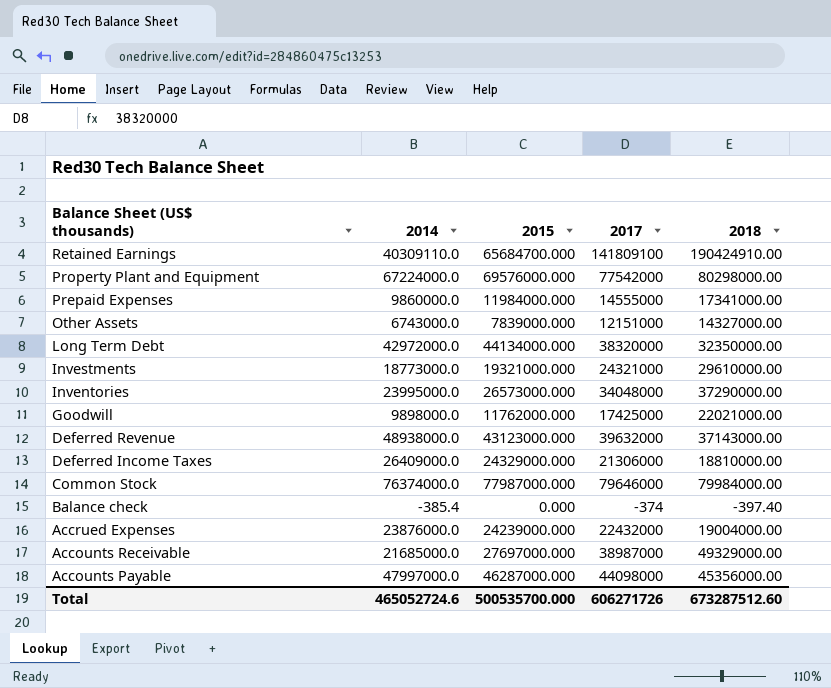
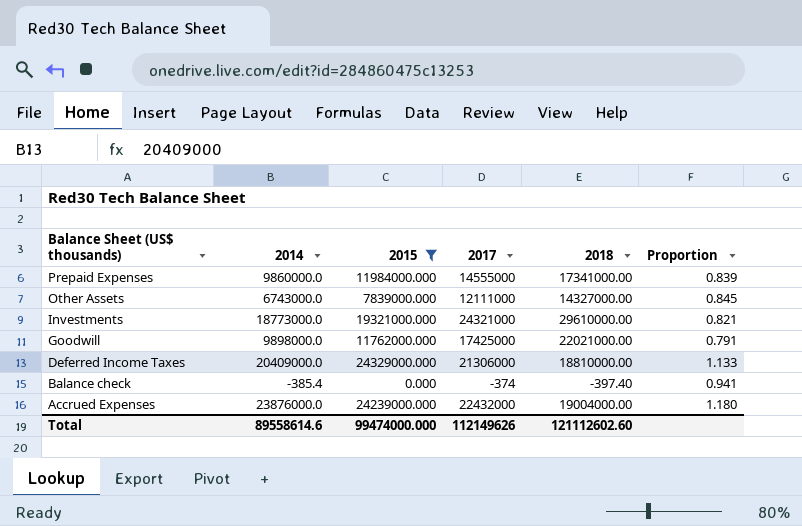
filter: none -> 2015 <= 24329000.000
column Proportion | formula: none -> [2017] / [2018]
Other Assets | 2017: 12151000 -> 12111000
Deferred Income Taxes | 2014: 26409000.0 -> 20409000.0
Total | 2014: 465052724.6 -> 89558614.6
Total | 2015: 500535700.000 -> 99474000.000
Total | 2017: 606271726 -> 112149626
Total | 2018: 673287512.60 -> 121112602.60

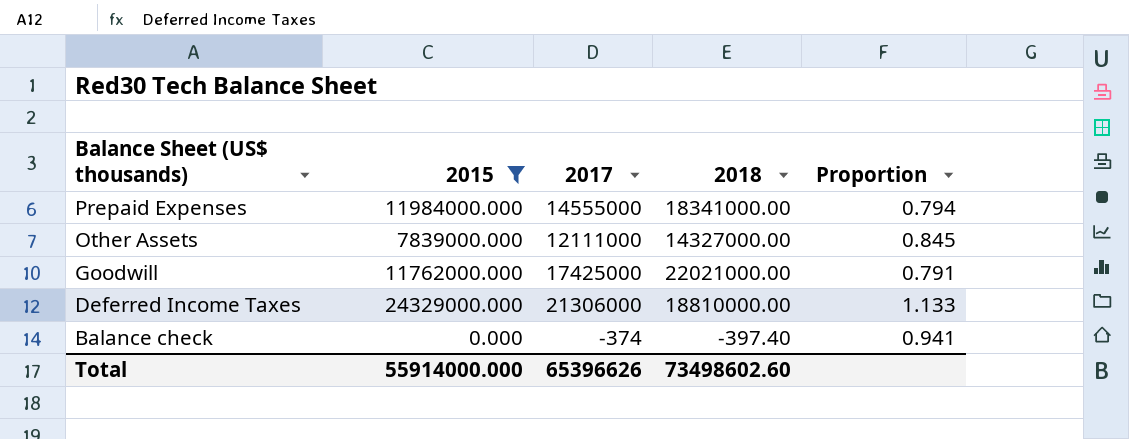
column 2014 | position: 2 -> none
row Investments: 18773000.0 | 19321000.000 | 24321000 | 29610000.00 | 0.821 -> none
row Accrued Expenses: 23876000.0 | 24239000.000 | 22432000 | 19004000.00 | 1.180 -> none
Prepaid Expenses | 2018: 17341000.00 -> 18341000.00
Prepaid Expenses | Proportion: 0.839 -> 0.794
Total | 2015: 99474000.000 -> 55914000.000
Total | 2017: 112149626 -> 65396626
Total | 2018: 121112602.60 -> 73498602.60

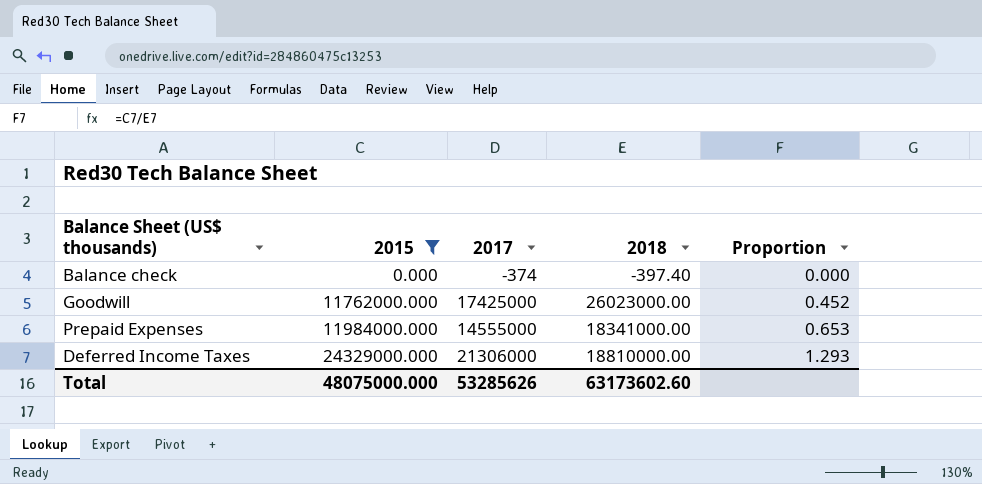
row order: Balance Sheet (US$ thousands) descending -> 2015 ascending
column Proportion | formula: [2017] / [2018] -> [2015] / [2018]
row Other Assets: 7839000.000 | 12111000 | 14327000.00 | 0.845 -> none
Goodwill | 2018: 22021000.00 -> 26023000.00
Total | 2015: 55914000.000 -> 48075000.000
Total | 2017: 65396626 -> 53285626
Total | 2018: 73498602.60 -> 63173602.60

